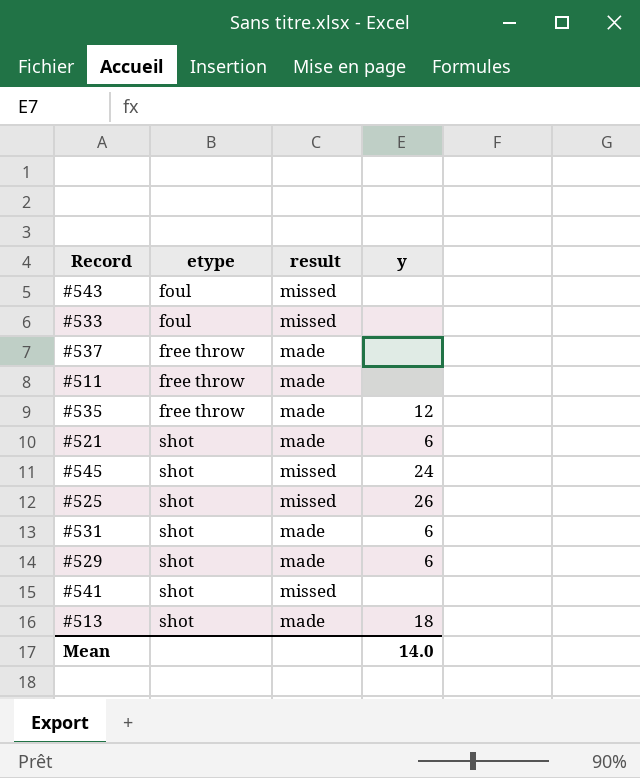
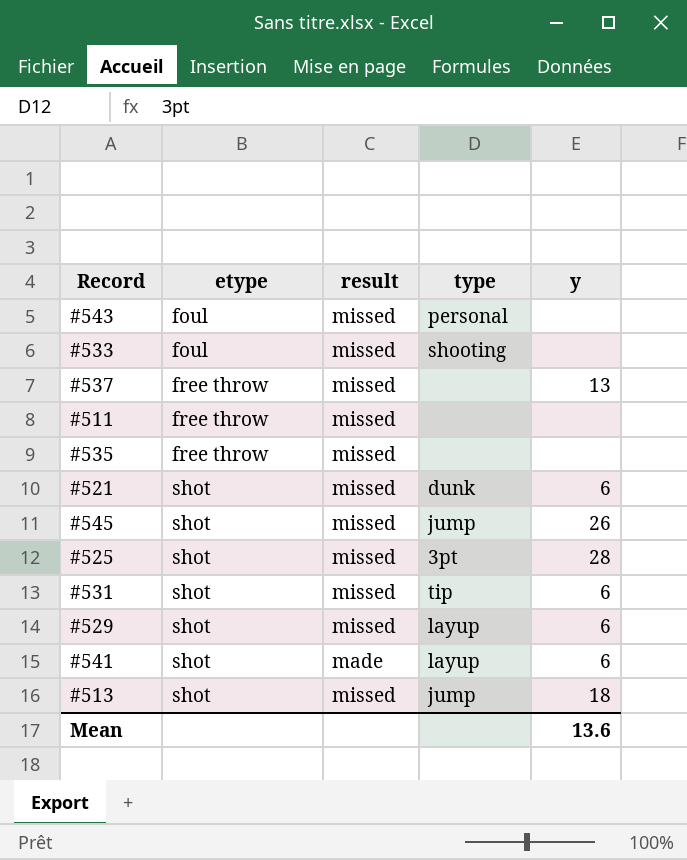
column type | position: none -> 4
#537 | result: made -> missed
#537 | y: none -> 13
#511 | result: made -> missed
#535 | result: made -> missed
#535 | y: 12 -> none
#521 | result: made -> missed
#545 | y: 24 -> 26
#525 | y: 26 -> 28
#531 | result: made -> missed
#529 | result: made -> missed
#541 | result: missed -> made
#541 | y: none -> 6
#513 | result: made -> missed
Mean | y: 14.0 -> 13.6

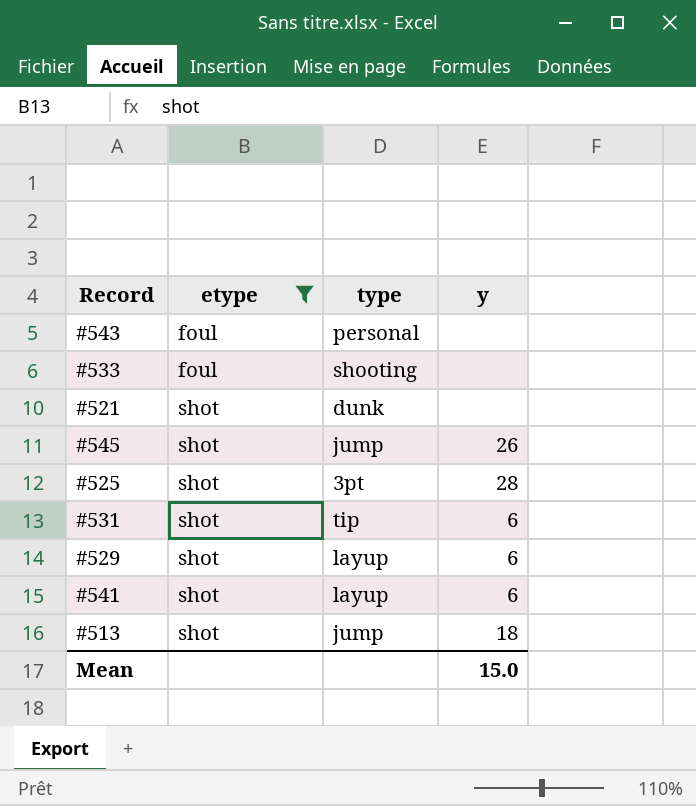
filter: none -> etype != free throw
column result | position: 3 -> none
#521 | y: 6 -> none
Mean | y: 13.6 -> 15.0

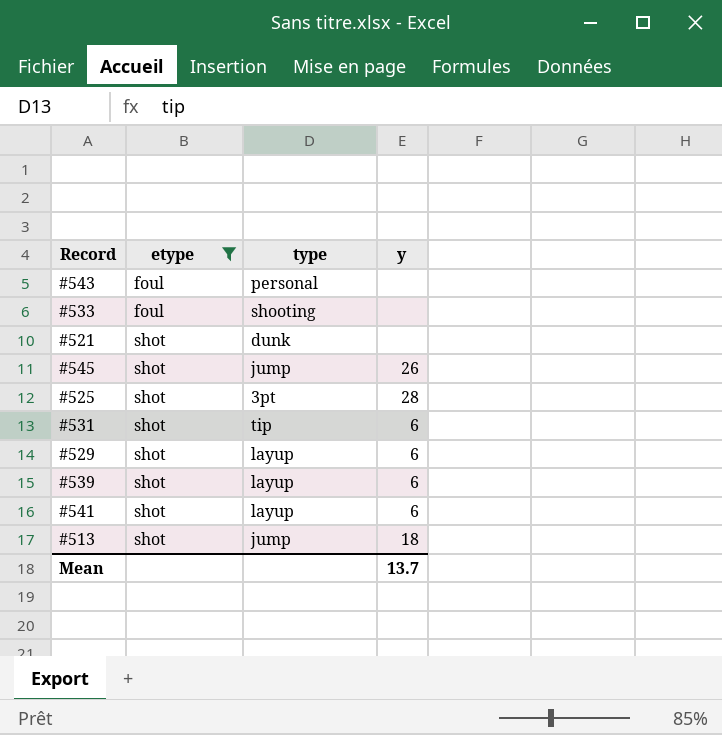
row #539: none -> shot | layup | 6
Mean | y: 15.0 -> 13.7

